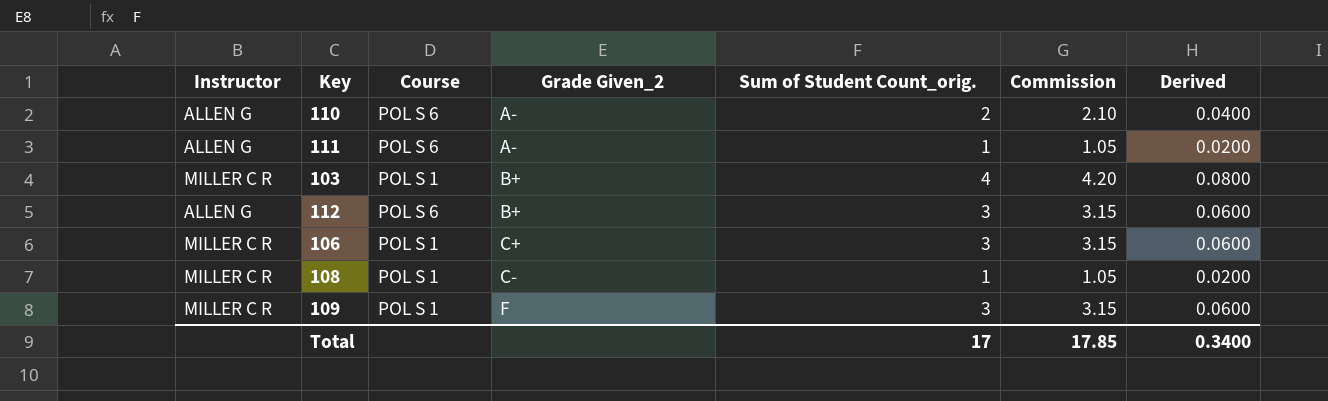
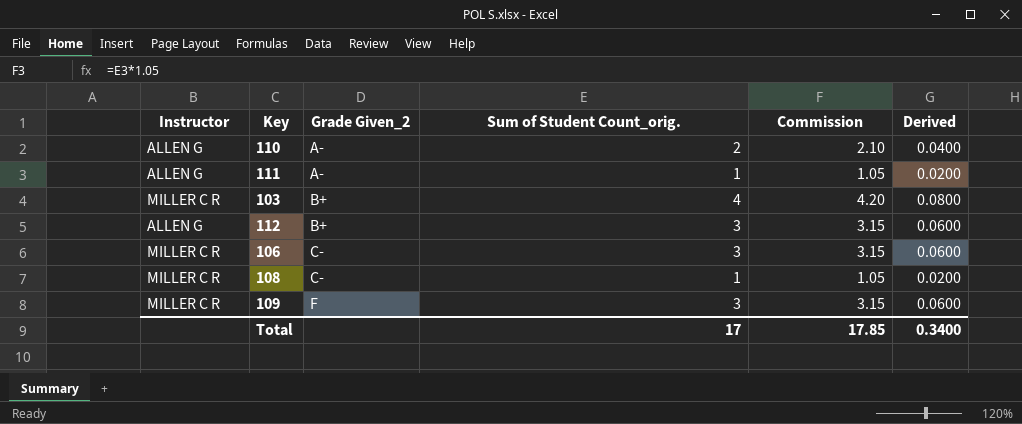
column Course | position: 3 -> none
106 | Grade Given_2: C+ -> C-

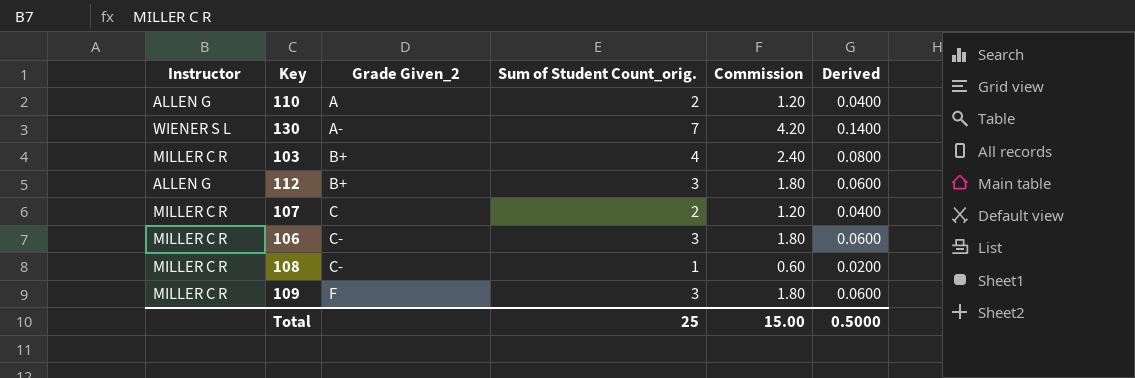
column Commission | formula: [Sum of Student Count_orig.] * 1.05 -> [Sum of Student Count_orig.] * 0.6
row 111: ALLEN G | A- | 1 | 1.05 | 0.0200 -> none
110 | Grade Given_2: A- -> A
row 130: none -> WIENER S L | A- | 7 | 4.20 | 0.1400
row 107: none -> MILLER C R | C | 2 | 1.20 | 0.0400
Total | Sum of Student Count_orig.: 17 -> 25
Total | Commission: 17.85 -> 15.00
Total | Derived: 0.3400 -> 0.5000

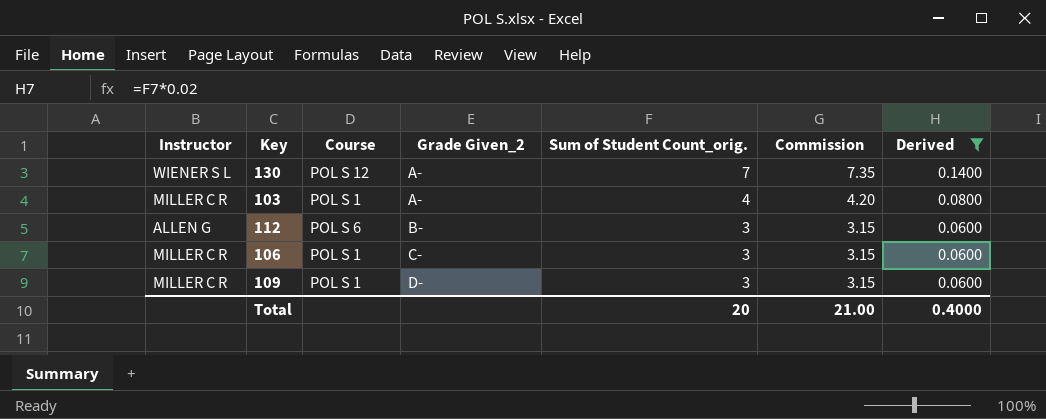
filter: none -> Derived >= 0.0600
column Course | position: none -> 3
column Commission | formula: [Sum of Student Count_orig.] * 0.6 -> [Sum of Student Count_orig.] * 1.05
103 | Grade Given_2: B+ -> A-
112 | Grade Given_2: B+ -> B-
109 | Grade Given_2: F -> D-
Total | Sum of Student Count_orig.: 25 -> 20
Total | Commission: 15.00 -> 21.00
Total | Derived: 0.5000 -> 0.4000

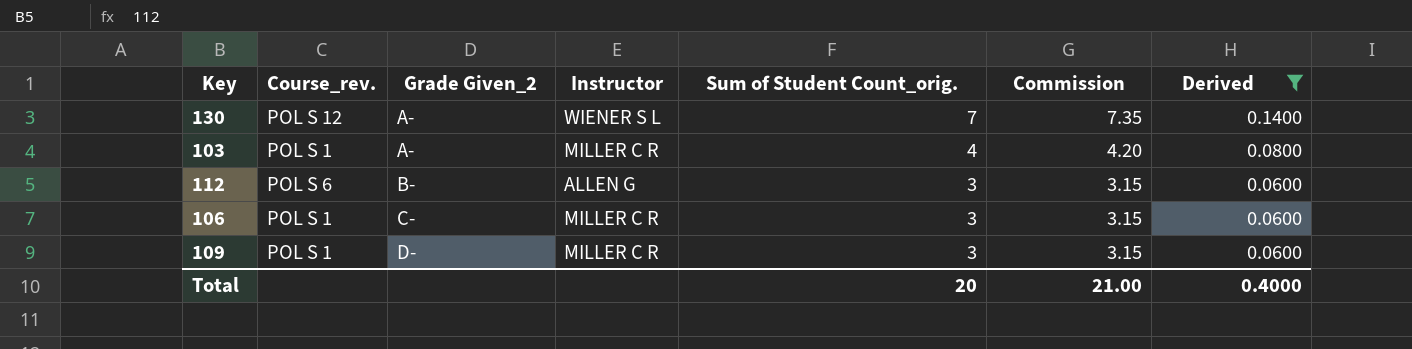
column name: Course -> Course_rev.
column Instructor | position: 1 -> 4

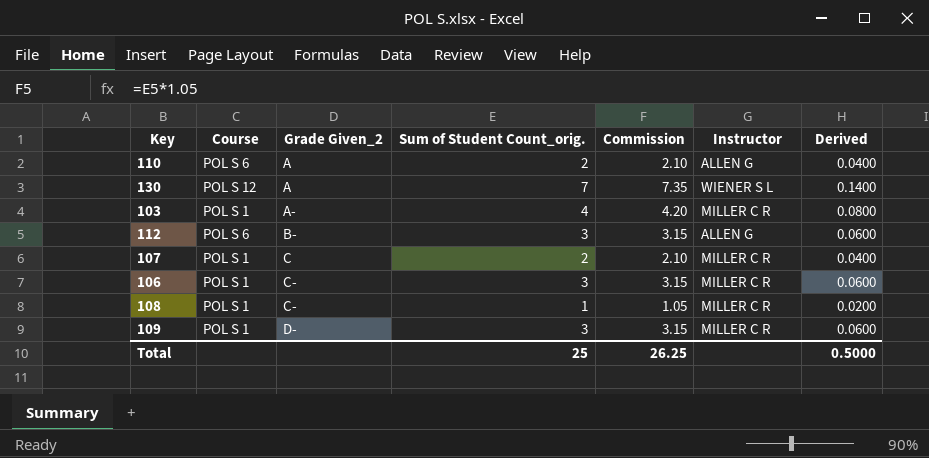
filter: Derived >= 0.0600 -> none
column name: Course_rev. -> Course
column Instructor | position: 4 -> 6
130 | Grade Given_2: A- -> A
Total | Sum of Student Count_orig.: 20 -> 25
Total | Commission: 21.00 -> 26.25
Total | Derived: 0.4000 -> 0.5000

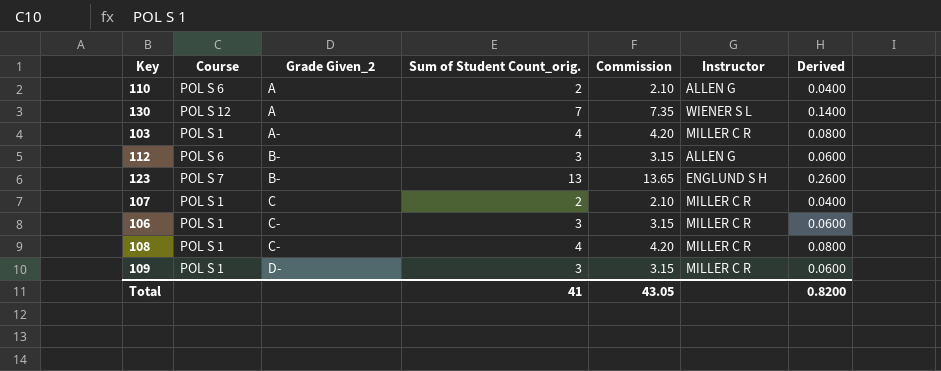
row 123: none -> POL S 7 | B- | 13 | 13.65 | ENGLUND S H | 0.2600
108 | Sum of Student Count_orig.: 1 -> 4
108 | Commission: 1.05 -> 4.20
108 | Derived: 0.0200 -> 0.0800
Total | Sum of Student Count_orig.: 25 -> 41
Total | Commission: 26.25 -> 43.05
Total | Derived: 0.5000 -> 0.8200

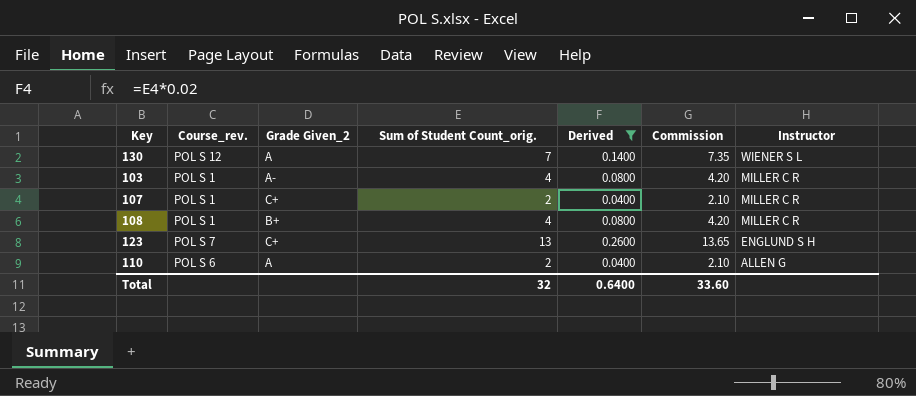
filter: none -> Derived != 0.0600
row order: Grade Given_2 ascending -> Instructor descending
column name: Course -> Course_rev.
column Derived | position: 7 -> 5
107 | Grade Given_2: C -> C+
108 | Grade Given_2: C- -> B+
123 | Grade Given_2: B- -> C+
Total | Sum of Student Count_orig.: 41 -> 32
Total | Derived: 0.8200 -> 0.6400
Total | Commission: 43.05 -> 33.60

